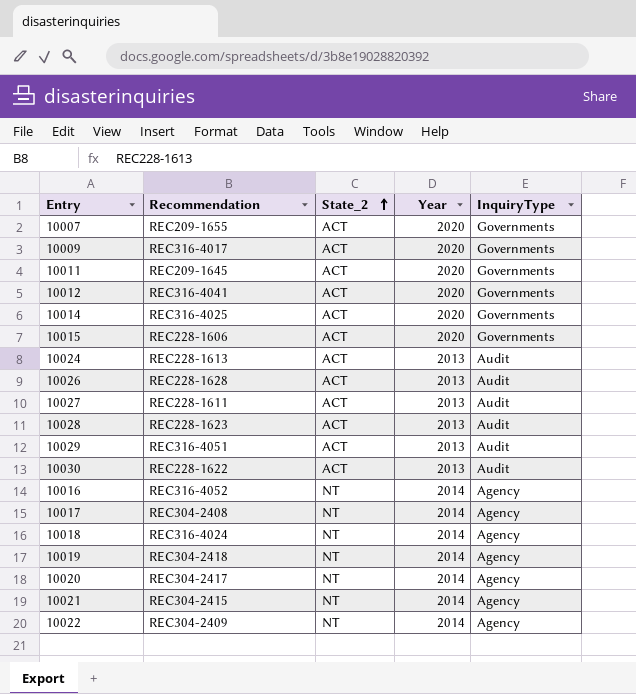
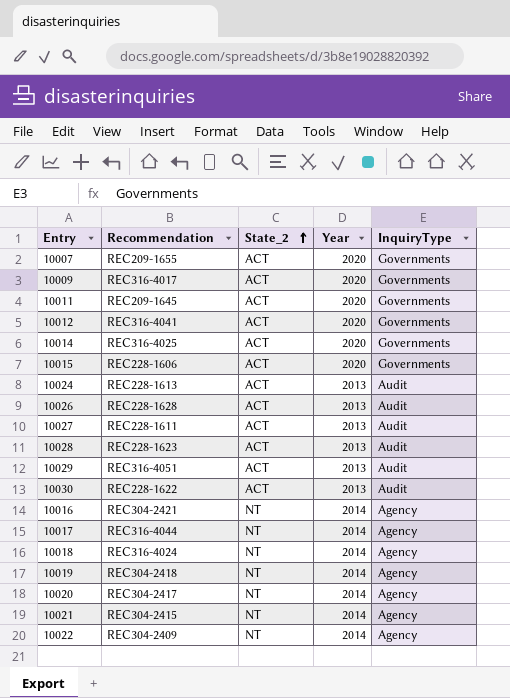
10016 | Recommendation: REC316-4052 -> REC304-2421
10017 | Recommendation: REC304-2408 -> REC316-4044

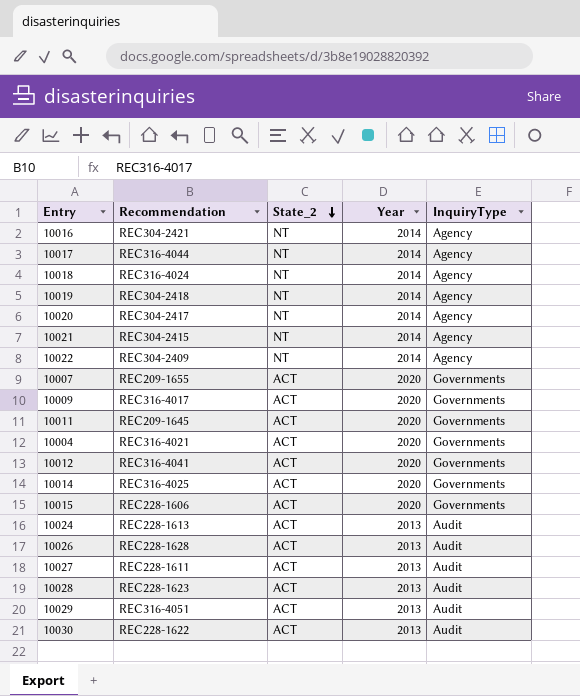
row order: State_2 ascending -> State_2 descending
row 10004: none -> REC316-4021 | ACT | 2020 | Governments

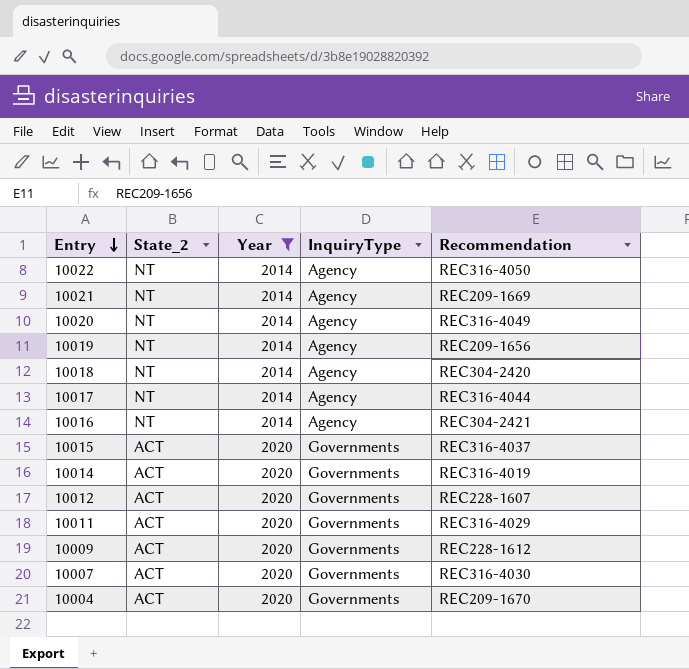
filter: none -> Year != 2013
row order: State_2 descending -> Entry descending
column Recommendation | position: 2 -> 5
10022 | Recommendation: REC304-2409 -> REC316-4050
10021 | Recommendation: REC304-2415 -> REC209-1669
10020 | Recommendation: REC304-2417 -> REC316-4049
10019 | Recommendation: REC304-2418 -> REC209-1656
10018 | Recommendation: REC316-4024 -> REC304-2420
10015 | Recommendation: REC228-1606 -> REC316-4037
10014 | Recommendation: REC316-4025 -> REC316-4019
10012 | Recommendation: REC316-4041 -> REC228-1607
10011 | Recommendation: REC209-1645 -> REC316-4029
10009 | Recommendation: REC316-4017 -> REC228-1612
10007 | Recommendation: REC209-1655 -> REC316-4030
10004 | Recommendation: REC316-4021 -> REC209-1670

